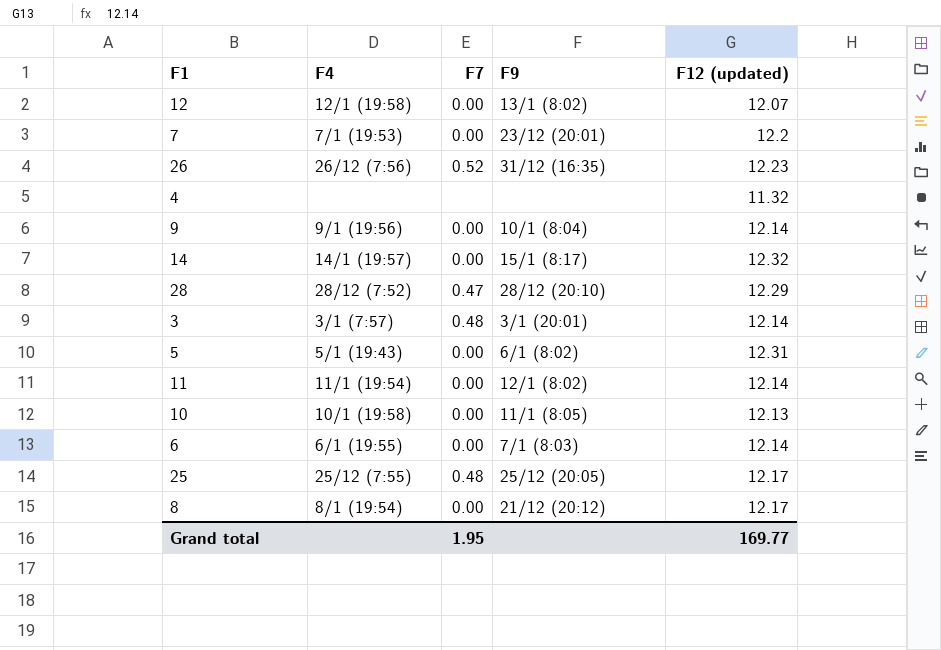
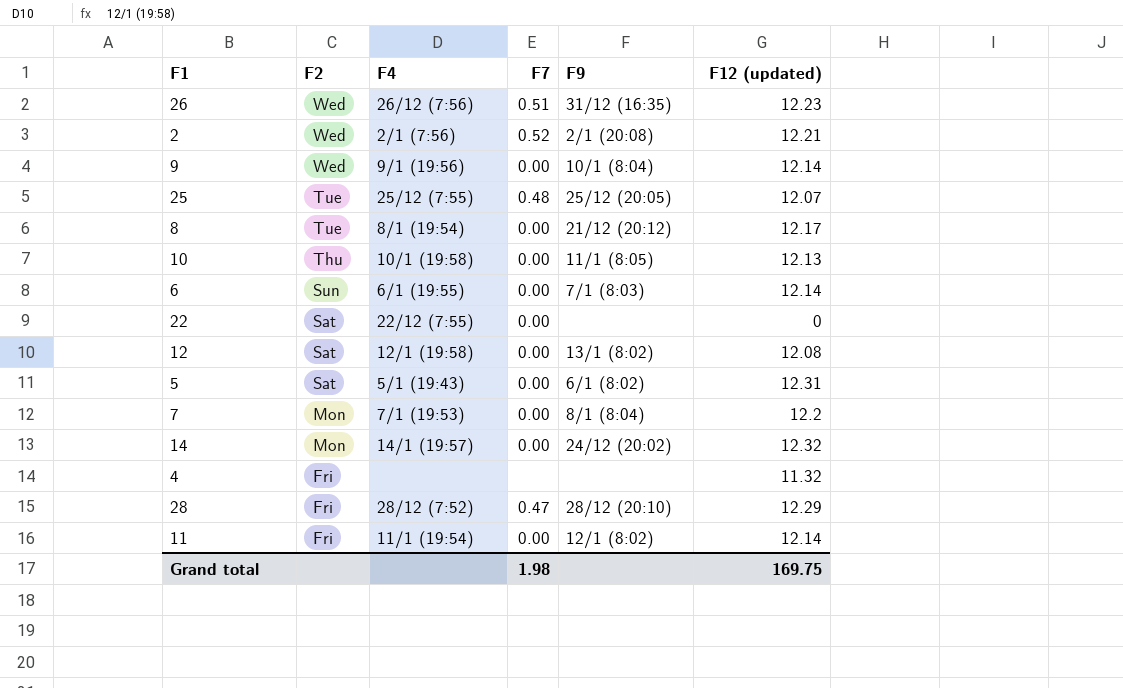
row order: none -> F2 descending
column F2 | position: none -> 2
row 3: 3/1 (7:57) | 0.48 | 3/1 (20:01) | 12.14 -> none
26 | F7: 0.52 -> 0.51
row 2: none -> Wed | 2/1 (7:56) | 0.52 | 2/1 (20:08) | 12.21
25 | F12 (updated): 12.17 -> 12.07
row 22: none -> Sat | 22/12 (7:55) | 0.00 | none | 0
12 | F12 (updated): 12.07 -> 12.08
7 | F9: 23/12 (20:01) -> 8/1 (8:04)
14 | F9: 15/1 (8:17) -> 24/12 (20:02)
Grand total | F7: 1.95 -> 1.98
Grand total | F12 (updated): 169.77 -> 169.75

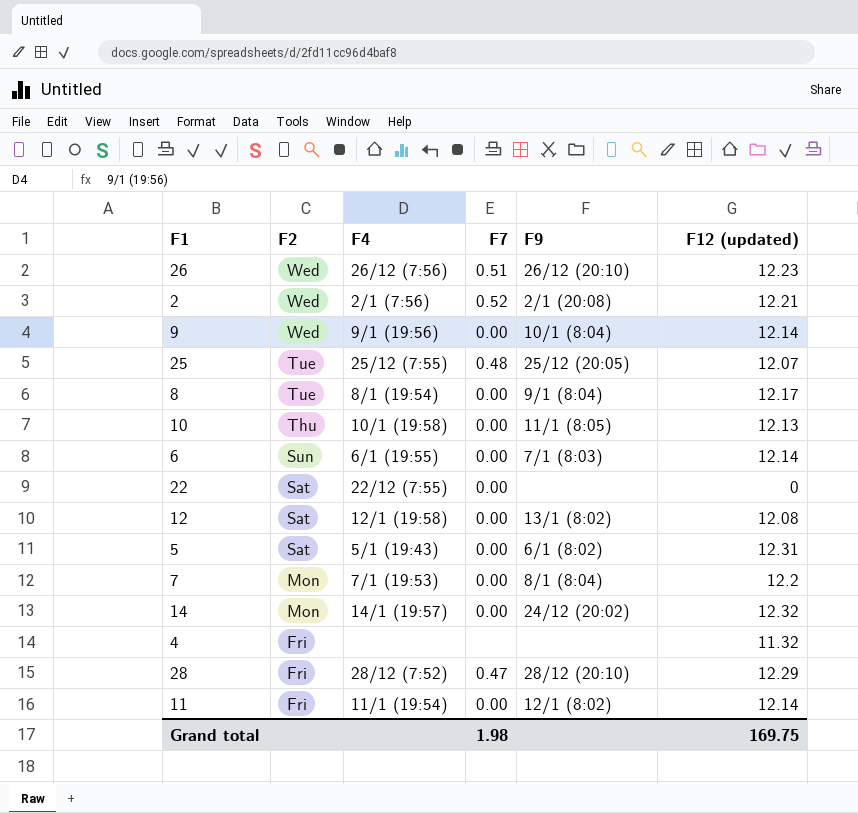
26 | F9: 31/12 (16:35) -> 26/12 (20:10)
8 | F9: 21/12 (20:12) -> 9/1 (8:04)

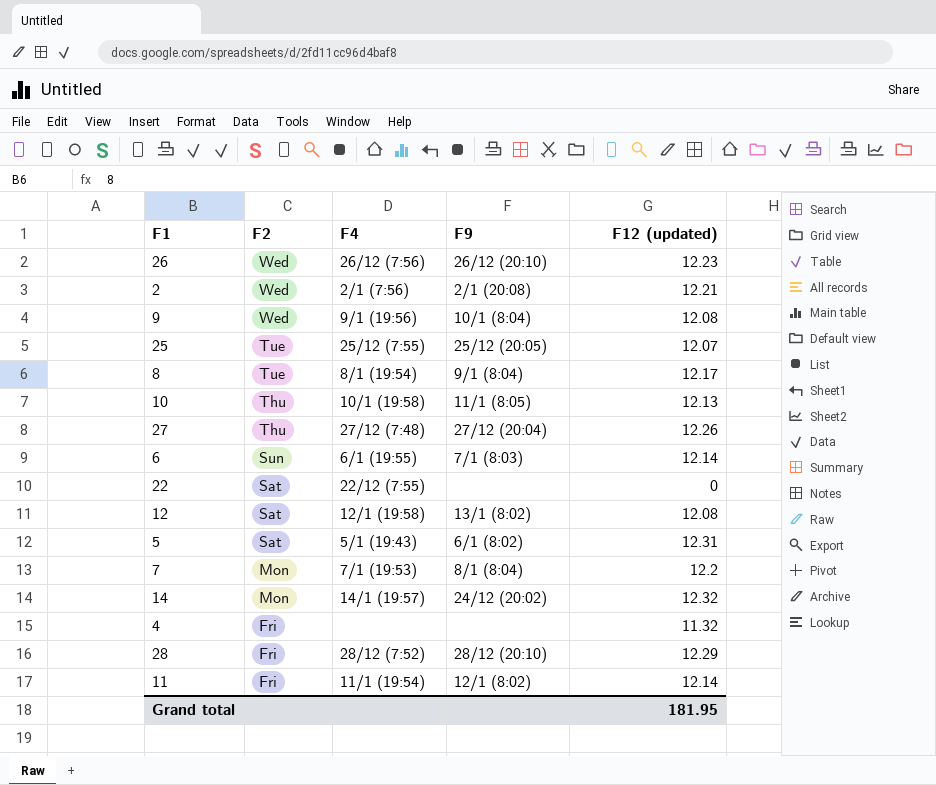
column F7 | position: 4 -> none
9 | F12 (updated): 12.14 -> 12.08
row 27: none -> Thu | 27/12 (7:48) | 27/12 (20:04) | 12.26
Grand total | F12 (updated): 169.75 -> 181.95

